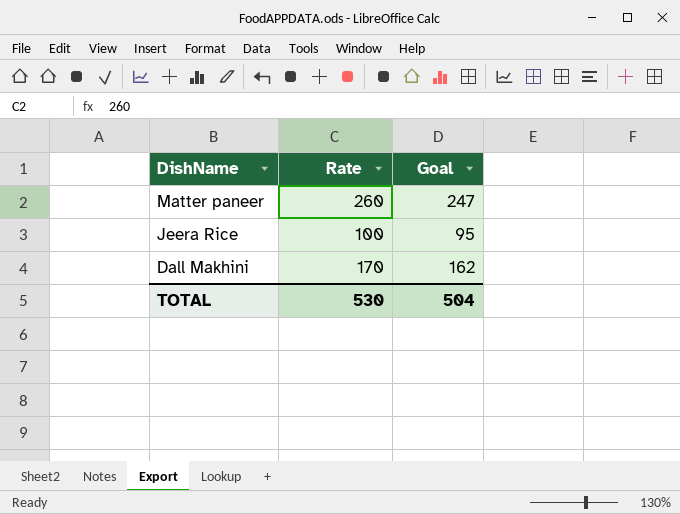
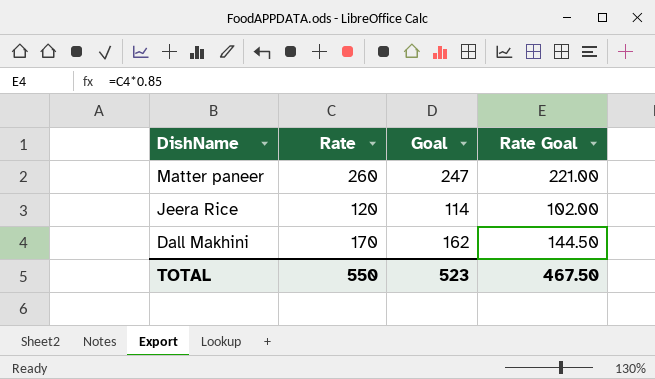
column Rate Goal | formula: none -> [Rate] * 0.85
Jeera Rice | Rate: 100 -> 120
Jeera Rice | Goal: 95 -> 114
TOTAL | Rate: 530 -> 550
TOTAL | Goal: 504 -> 523

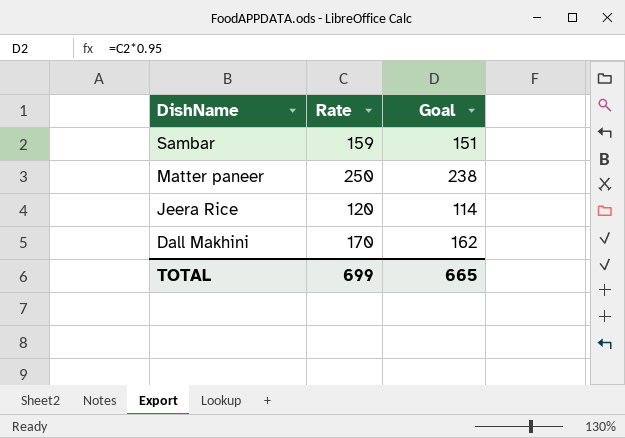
column Rate Goal | formula: [Rate] * 0.85 -> none
row Sambar: none -> 159 | 151
Matter paneer | Rate: 260 -> 250
Matter paneer | Goal: 247 -> 238
TOTAL | Rate: 550 -> 699
TOTAL | Goal: 523 -> 665

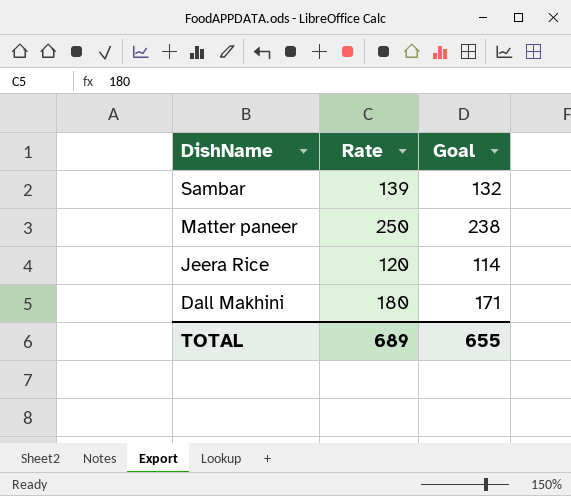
Sambar | Rate: 159 -> 139
Sambar | Goal: 151 -> 132
Dall Makhini | Rate: 170 -> 180
Dall Makhini | Goal: 162 -> 171
TOTAL | Rate: 699 -> 689
TOTAL | Goal: 665 -> 655

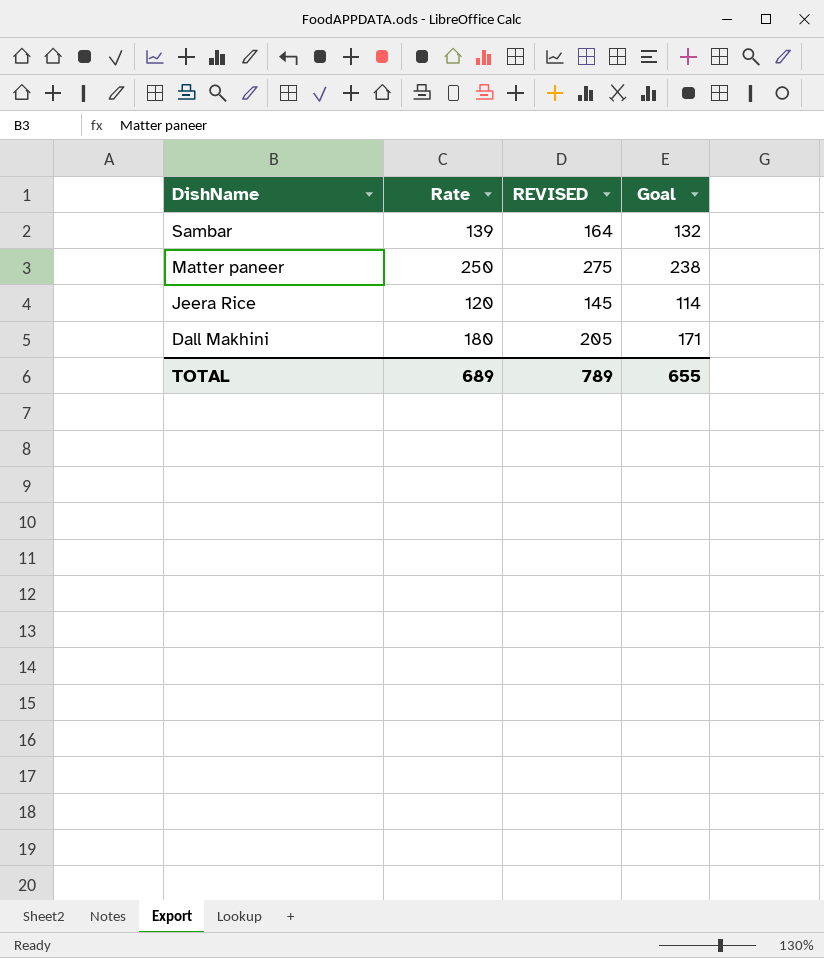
column REVISED | formula: none -> [Rate] + 25

